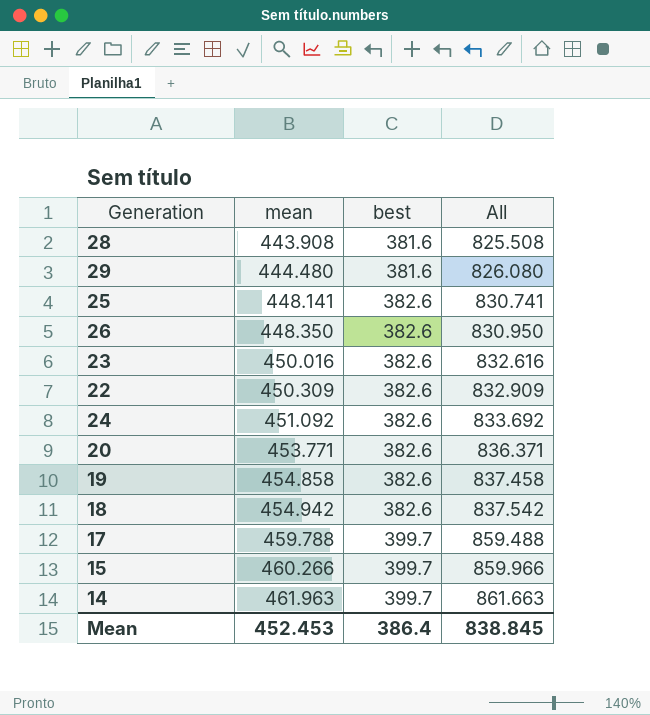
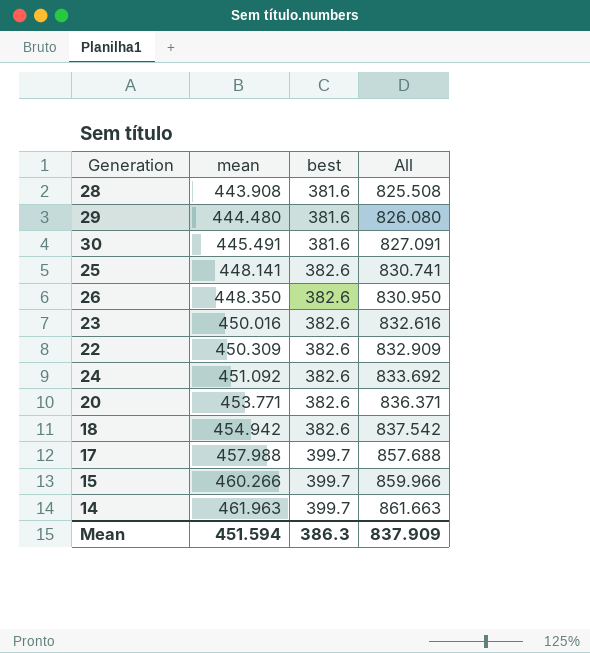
row 19: 454.858 | 382.6 | 837.458 -> none
row 30: none -> 445.491 | 381.6 | 827.091
17 | mean: 459.788 -> 457.988
17 | All: 859.488 -> 857.688
Mean | mean: 452.453 -> 451.594
Mean | best: 386.4 -> 386.3
Mean | All: 838.845 -> 837.909

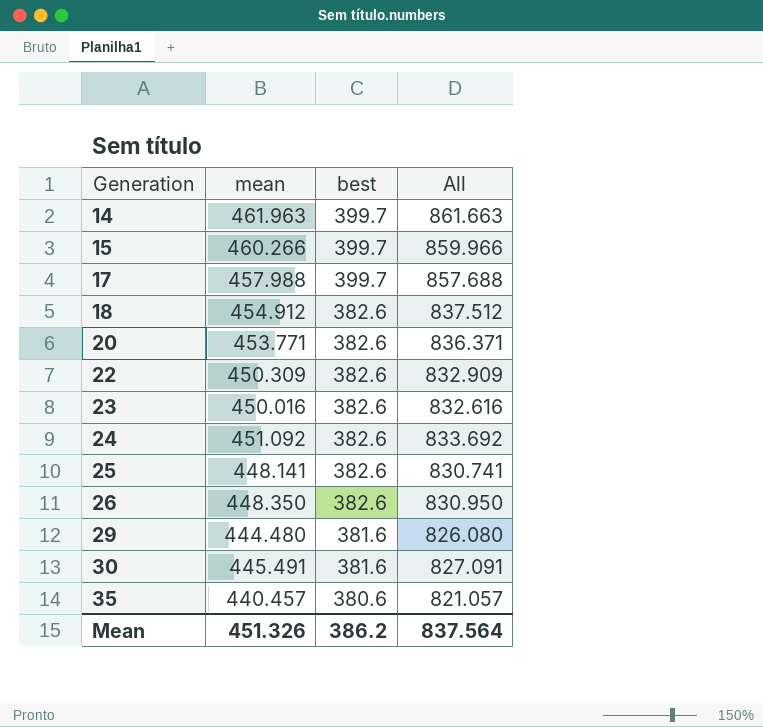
row order: mean ascending -> Generation ascending
row 28: 443.908 | 381.6 | 825.508 -> none
18 | mean: 454.942 -> 454.912
18 | All: 837.542 -> 837.512
row 35: none -> 440.457 | 380.6 | 821.057
Mean | mean: 451.594 -> 451.326
Mean | best: 386.3 -> 386.2
Mean | All: 837.909 -> 837.564

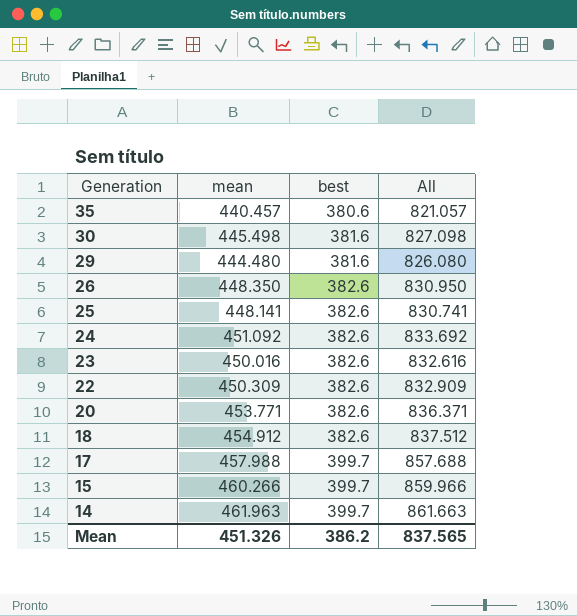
row order: Generation ascending -> Generation descending
30 | mean: 445.491 -> 445.498
30 | All: 827.091 -> 827.098
Mean | All: 837.564 -> 837.565

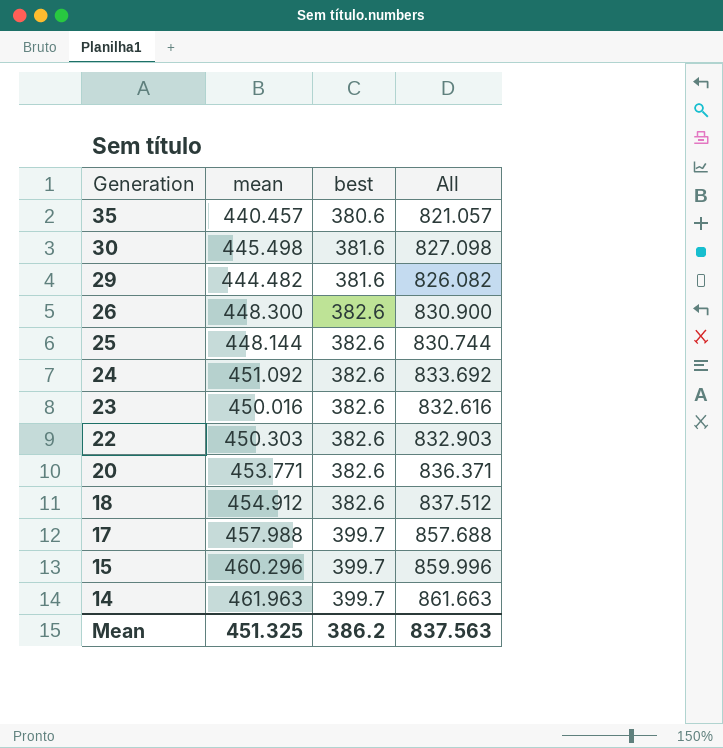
29 | mean: 444.480 -> 444.482
29 | All: 826.080 -> 826.082
26 | mean: 448.350 -> 448.300
26 | All: 830.950 -> 830.900
25 | mean: 448.141 -> 448.144
25 | All: 830.741 -> 830.744
22 | mean: 450.309 -> 450.303
22 | All: 832.909 -> 832.903
15 | mean: 460.266 -> 460.296
15 | All: 859.966 -> 859.996
Mean | mean: 451.326 -> 451.325
Mean | All: 837.565 -> 837.563

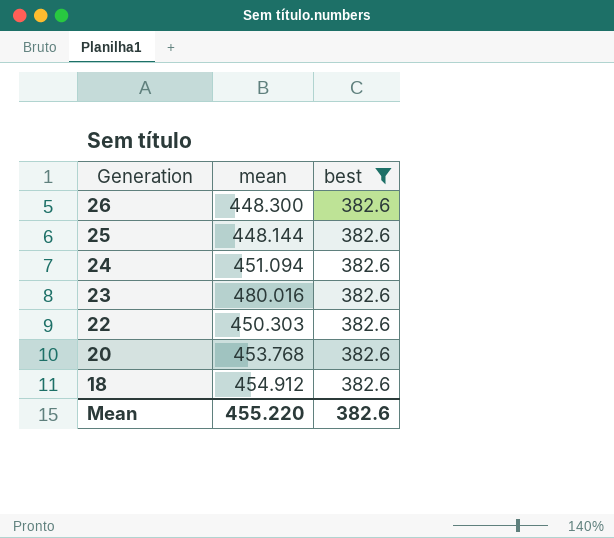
filter: none -> best = 382.6
column All | formula: [mean] + [best] -> none
24 | mean: 451.092 -> 451.094
23 | mean: 450.016 -> 480.016
20 | mean: 453.771 -> 453.768
Mean | mean: 451.325 -> 455.220
Mean | best: 386.2 -> 382.6

